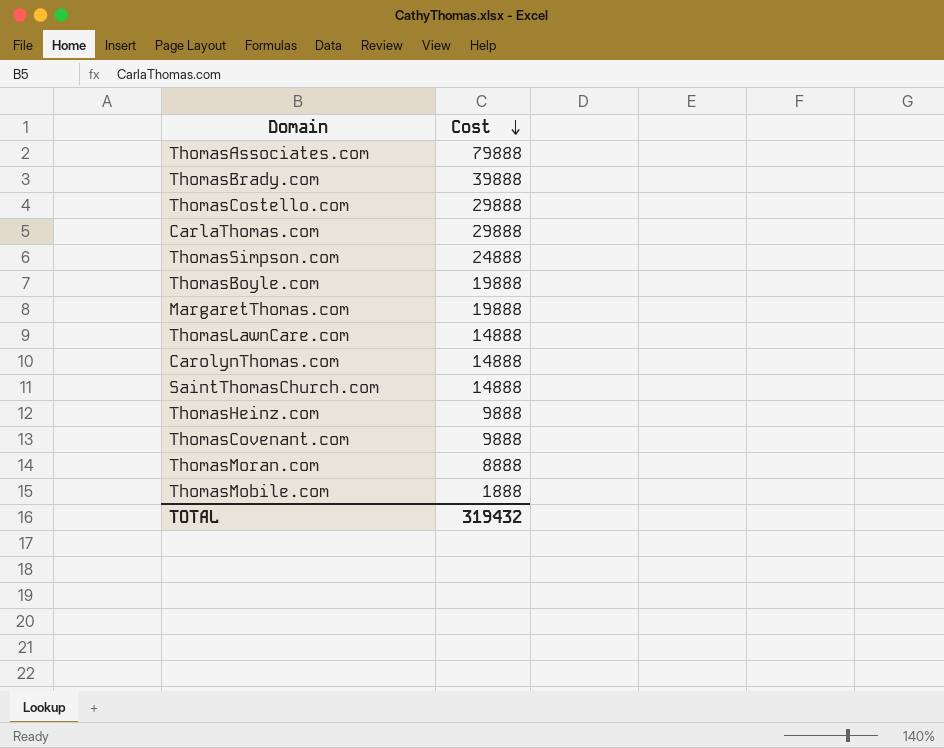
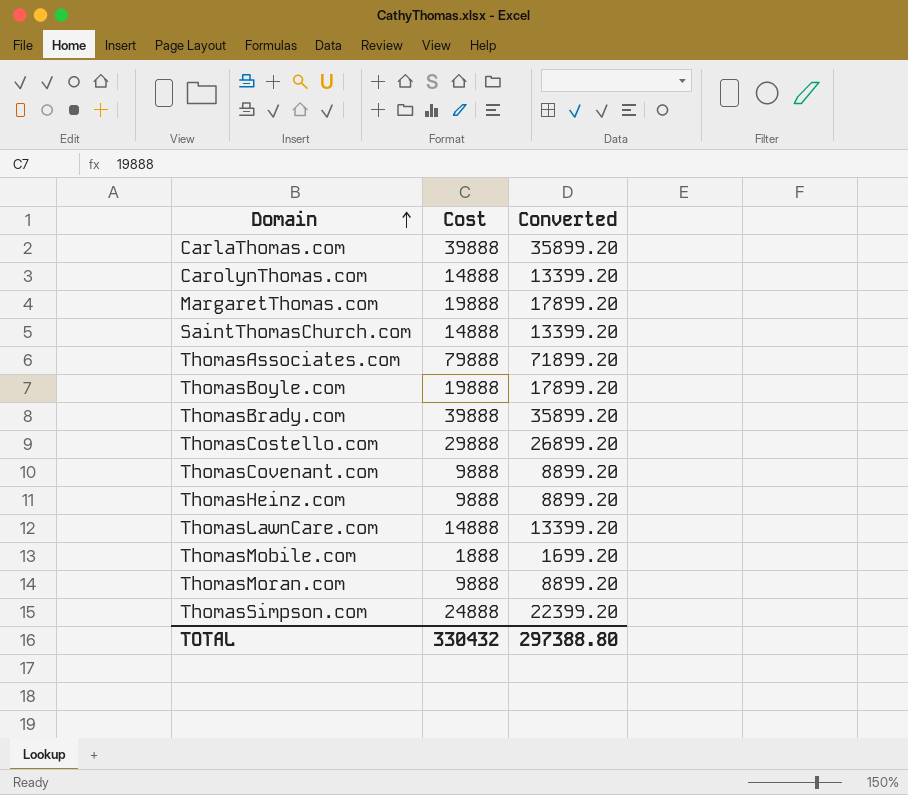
row order: Cost descending -> Domain ascending
column Converted | formula: none -> [Cost] * 0.9
CarlaThomas.com | Cost: 29888 -> 39888
ThomasMoran.com | Cost: 8888 -> 9888
TOTAL | Cost: 319432 -> 330432

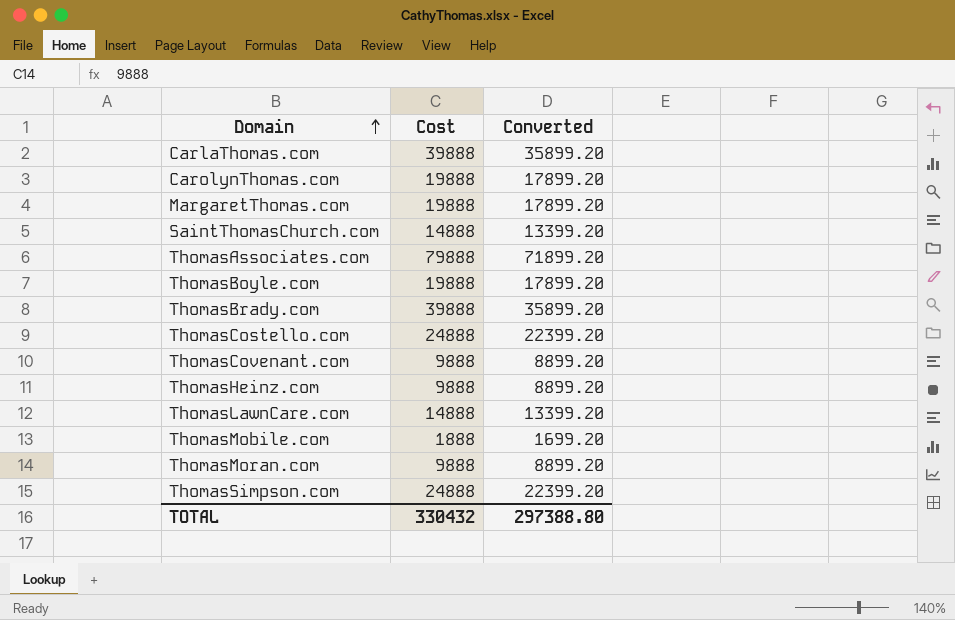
CarolynThomas.com | Cost: 14888 -> 19888
CarolynThomas.com | Converted: 13399.20 -> 17899.20
ThomasCostello.com | Cost: 29888 -> 24888
ThomasCostello.com | Converted: 26899.20 -> 22399.20

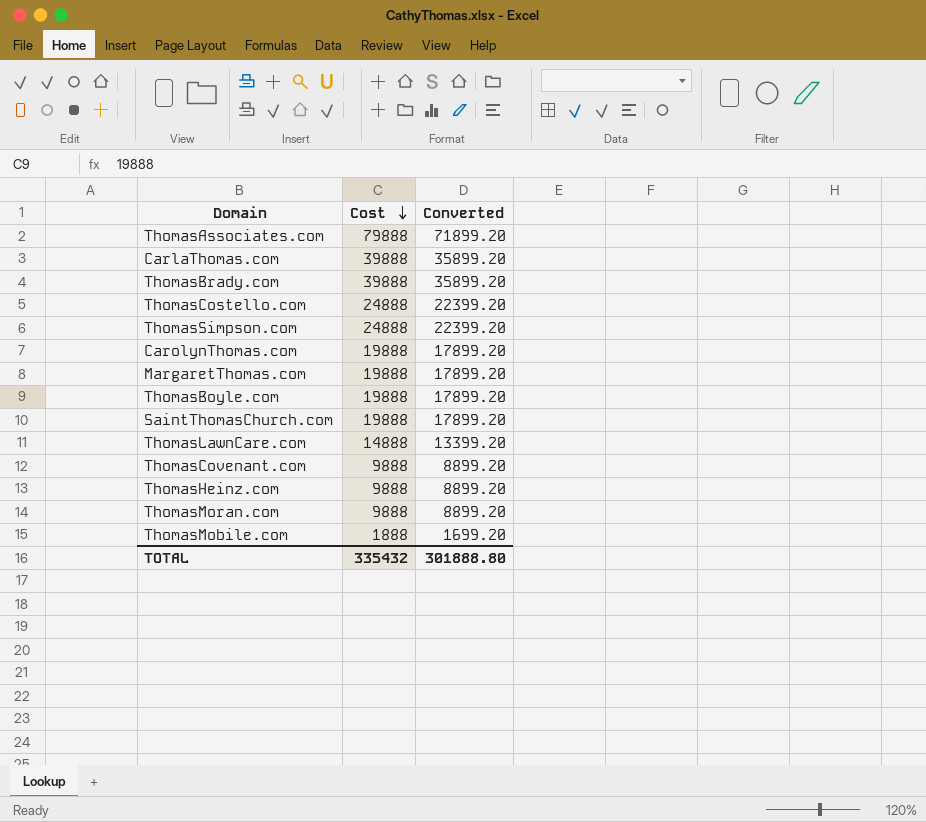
row order: Domain ascending -> Cost descending
SaintThomasChurch.com | Cost: 14888 -> 19888
SaintThomasChurch.com | Converted: 13399.20 -> 17899.20
TOTAL | Cost: 330432 -> 335432
TOTAL | Converted: 297388.80 -> 301888.80

